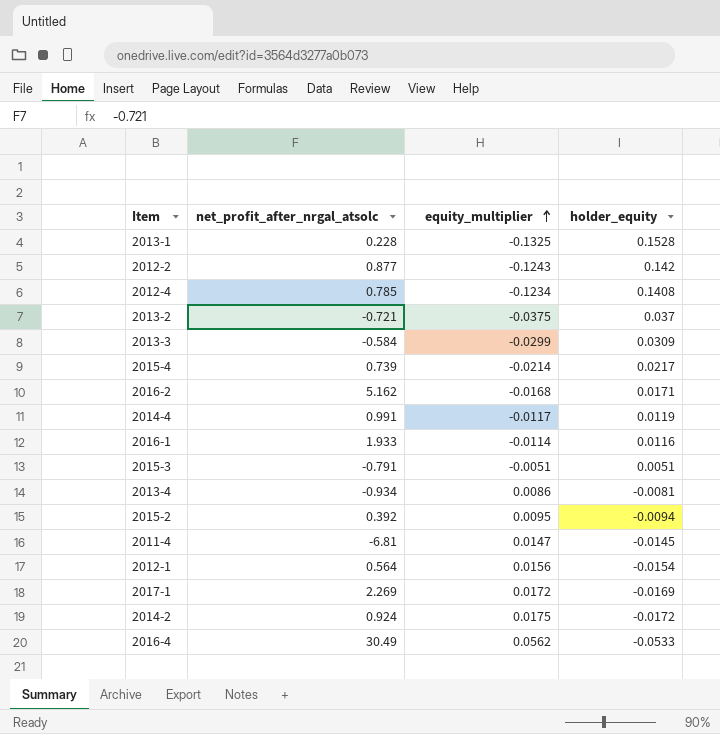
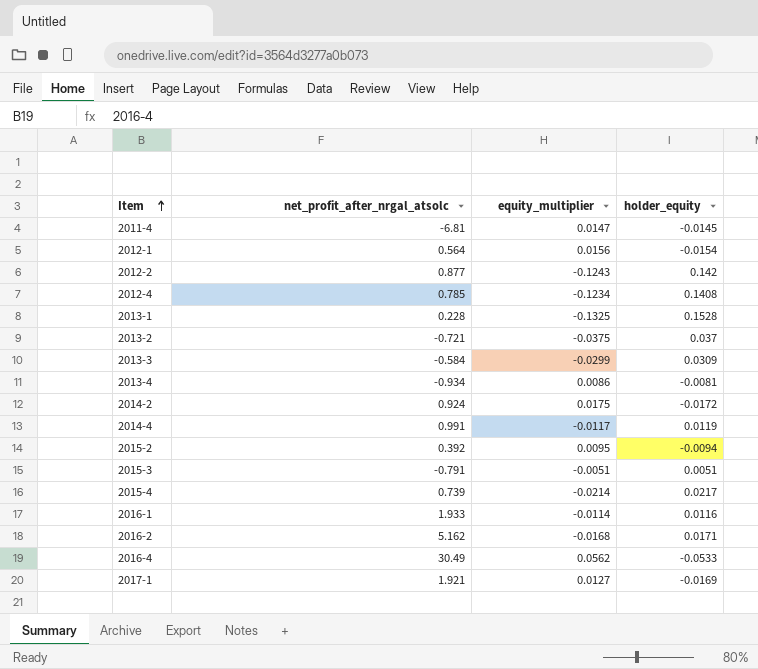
row order: equity_multiplier ascending -> Item ascending
2017-1 | net_profit_after_nrgal_atsolc: 2.269 -> 1.921
2017-1 | equity_multiplier: 0.0172 -> 0.0127

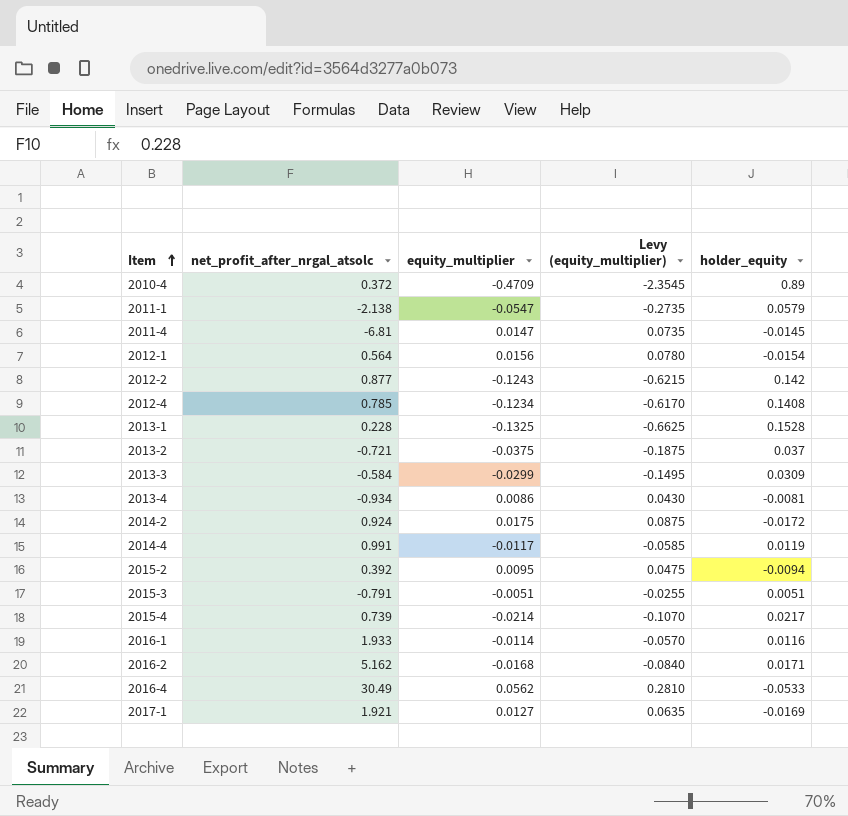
column Levy (equity_multiplier) | formula: none -> [equity_multiplier] * 5
row 2010-4: none -> 0.372 | -0.4709 | -2.3545 | 0.89
row 2011-1: none -> -2.138 | -0.0547 | -0.2735 | 0.0579

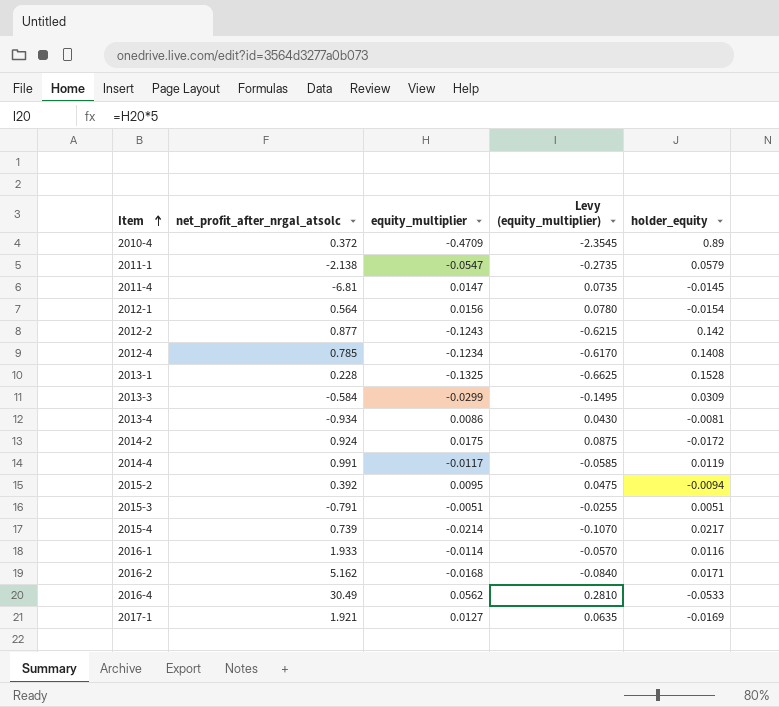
row 2013-2: -0.721 | -0.0375 | -0.1875 | 0.037 -> none

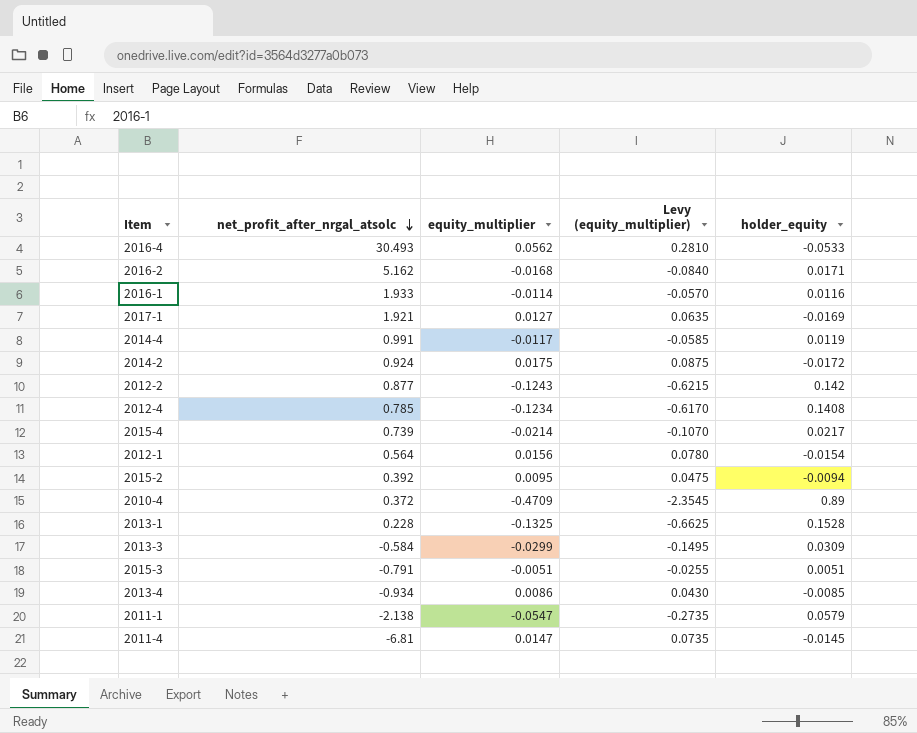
row order: Item ascending -> net_profit_after_nrgal_atsolc descending
2016-4 | net_profit_after_nrgal_atsolc: 30.49 -> 30.493
2013-4 | holder_equity: -0.0081 -> -0.0085

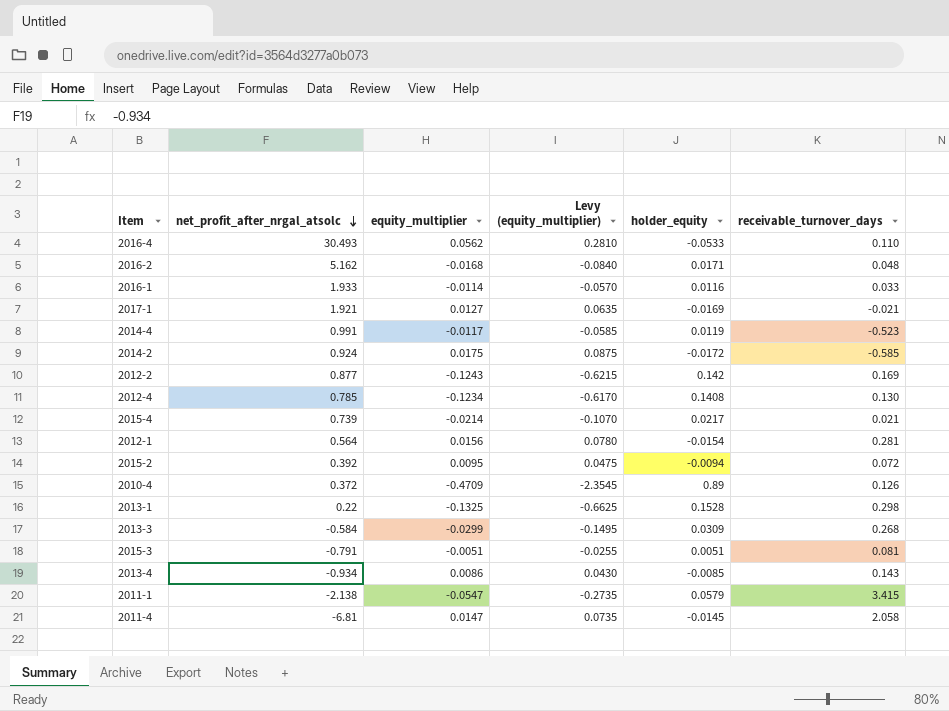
column receivable_turnover_days | position: none -> 6
2013-1 | net_profit_after_nrgal_atsolc: 0.228 -> 0.22

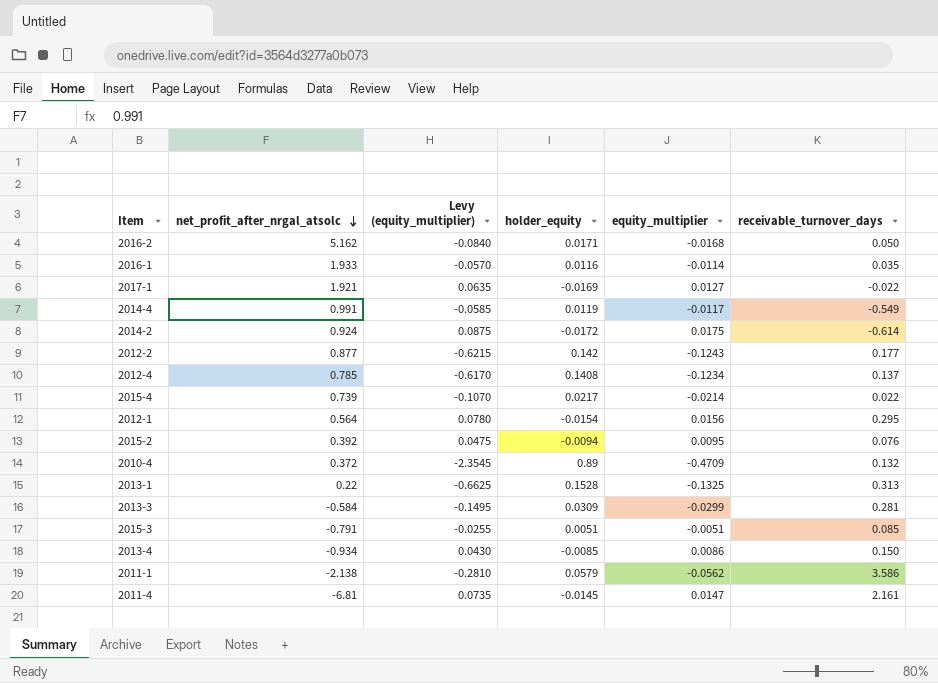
column equity_multiplier | position: 3 -> 5
row 2016-4: 30.493 | 0.0562 | 0.2810 | -0.0533 | 0.110 -> none
2016-2 | receivable_turnover_days: 0.048 -> 0.050
2016-1 | receivable_turnover_days: 0.033 -> 0.035
2017-1 | receivable_turnover_days: -0.021 -> -0.022
2014-4 | receivable_turnover_days: -0.523 -> -0.549
2014-2 | receivable_turnover_days: -0.585 -> -0.614
2012-2 | receivable_turnover_days: 0.169 -> 0.177
2012-4 | receivable_turnover_days: 0.130 -> 0.137
2015-4 | receivable_turnover_days: 0.021 -> 0.022
2012-1 | receivable_turnover_days: 0.281 -> 0.295
2015-2 | receivable_turnover_days: 0.072 -> 0.076
2010-4 | receivable_turnover_days: 0.126 -> 0.132
2013-1 | receivable_turnover_days: 0.298 -> 0.313
2013-3 | receivable_turnover_days: 0.268 -> 0.281
2015-3 | receivable_turnover_days: 0.081 -> 0.085
2013-4 | receivable_turnover_days: 0.143 -> 0.150
2011-1 | Levy (equity_multiplier): -0.2735 -> -0.2810
2011-1 | equity_multiplier: -0.0547 -> -0.0562
2011-1 | receivable_turnover_days: 3.415 -> 3.586
2011-4 | receivable_turnover_days: 2.058 -> 2.161

